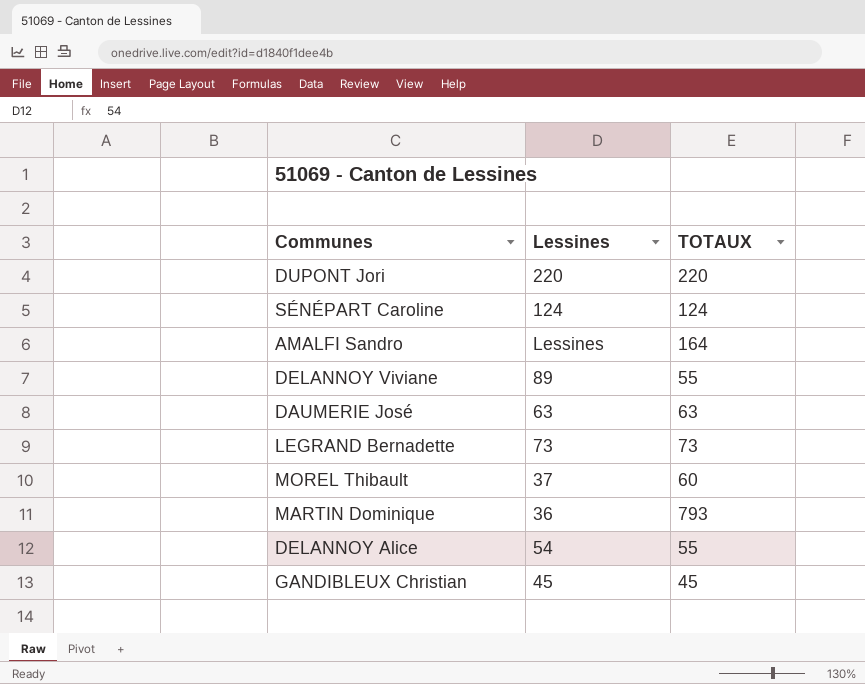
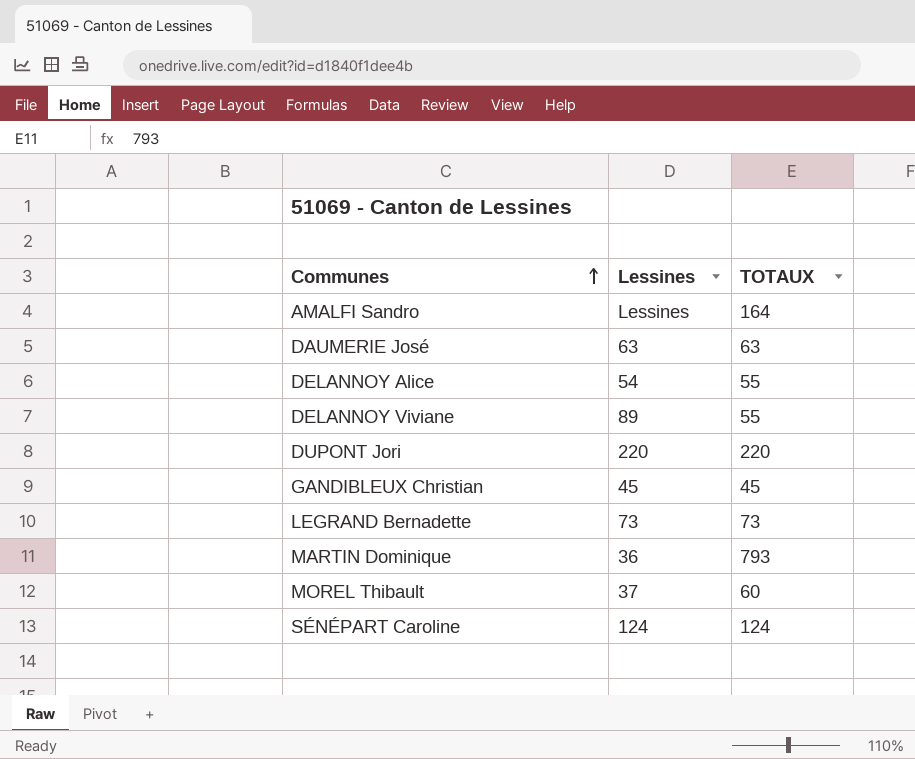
row order: none -> Communes ascending

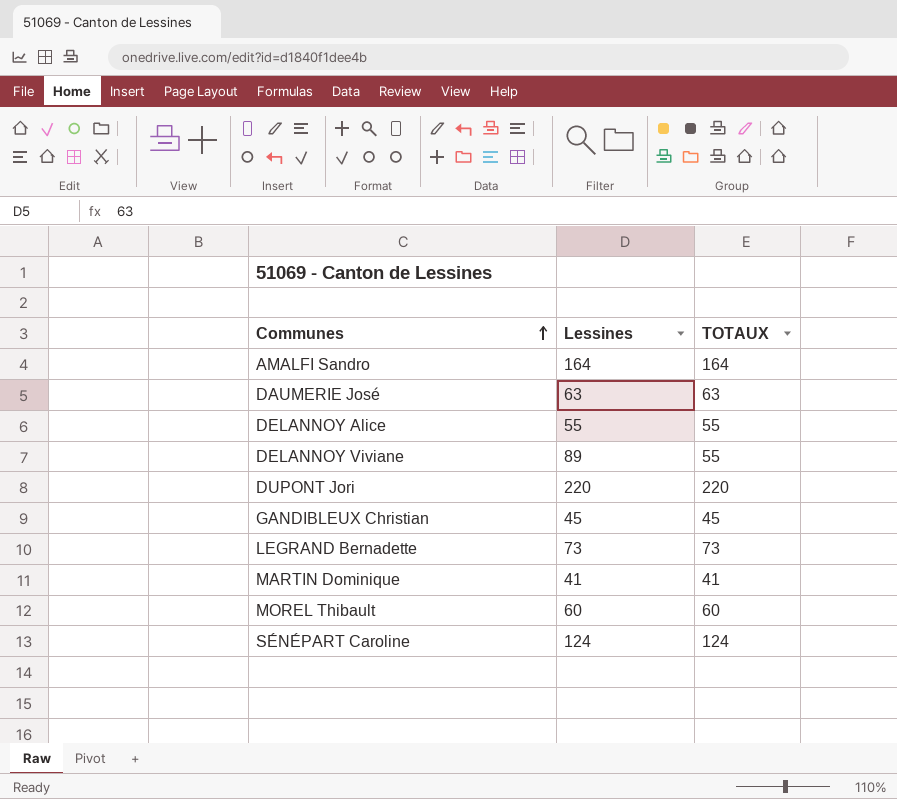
AMALFI Sandro | Lessines: Lessines -> 164
DELANNOY Alice | Lessines: 54 -> 55
MARTIN Dominique | Lessines: 36 -> 41
MARTIN Dominique | TOTAUX: 793 -> 41
MOREL Thibault | Lessines: 37 -> 60

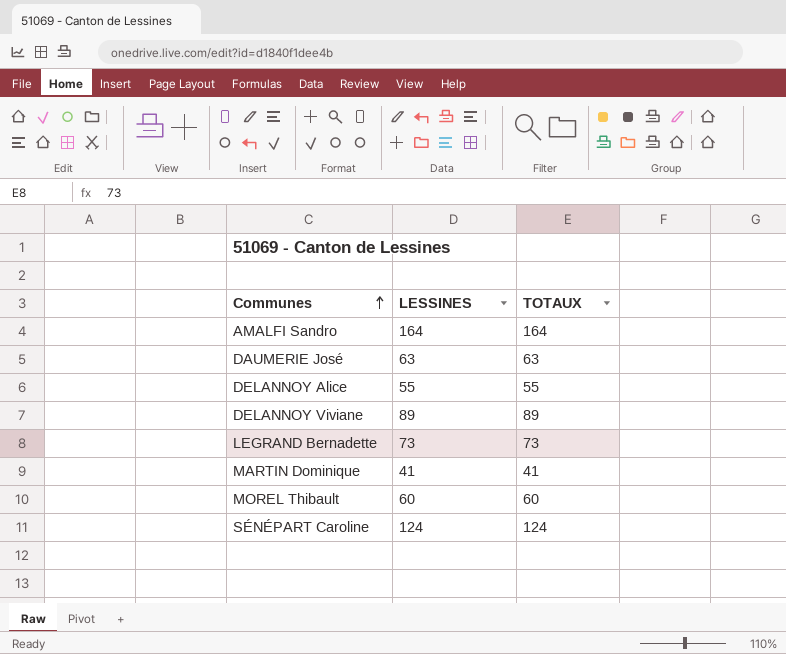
column name: Lessines -> LESSINES
row DUPONT Jori: 220 | 220 -> none
row GANDIBLEUX Christian: 45 | 45 -> none
DELANNOY Viviane | TOTAUX: 55 -> 89

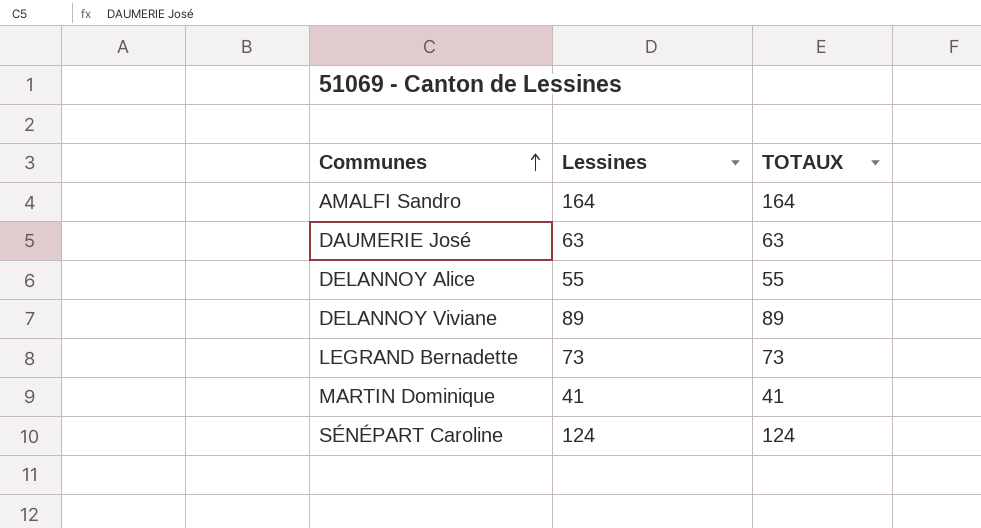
column name: LESSINES -> Lessines
row MOREL Thibault: 60 | 60 -> none

